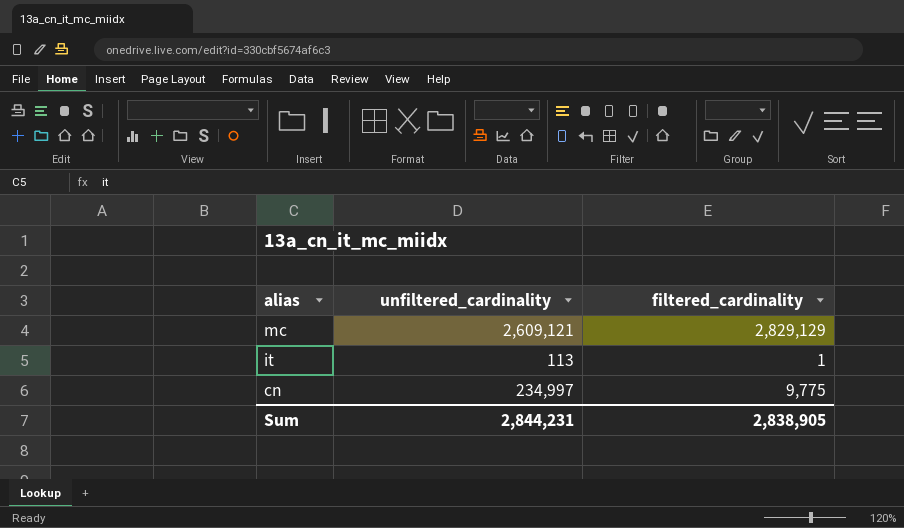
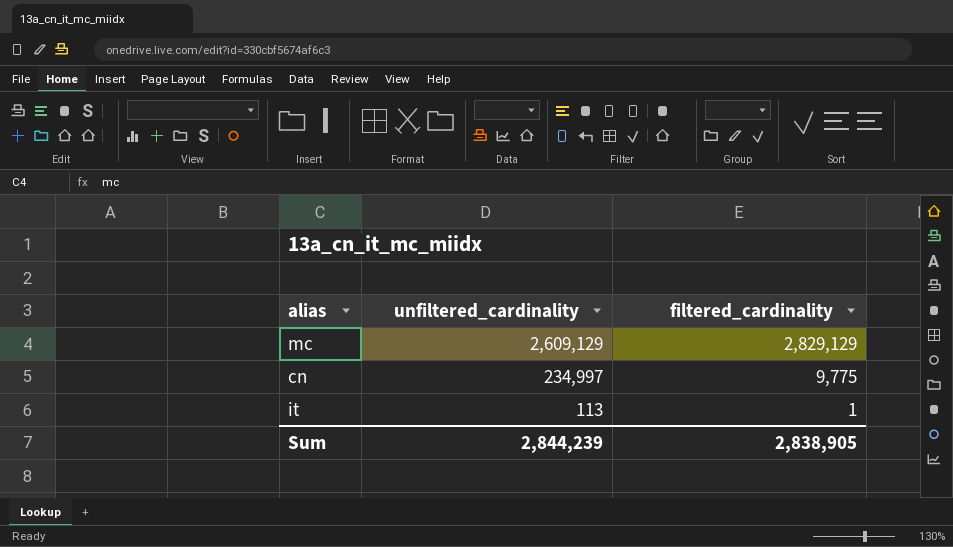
row order: alias descending -> unfiltered_cardinality descending
mc | unfiltered_cardinality: 2,609,121 -> 2,609,129
Sum | unfiltered_cardinality: 2,844,231 -> 2,844,239

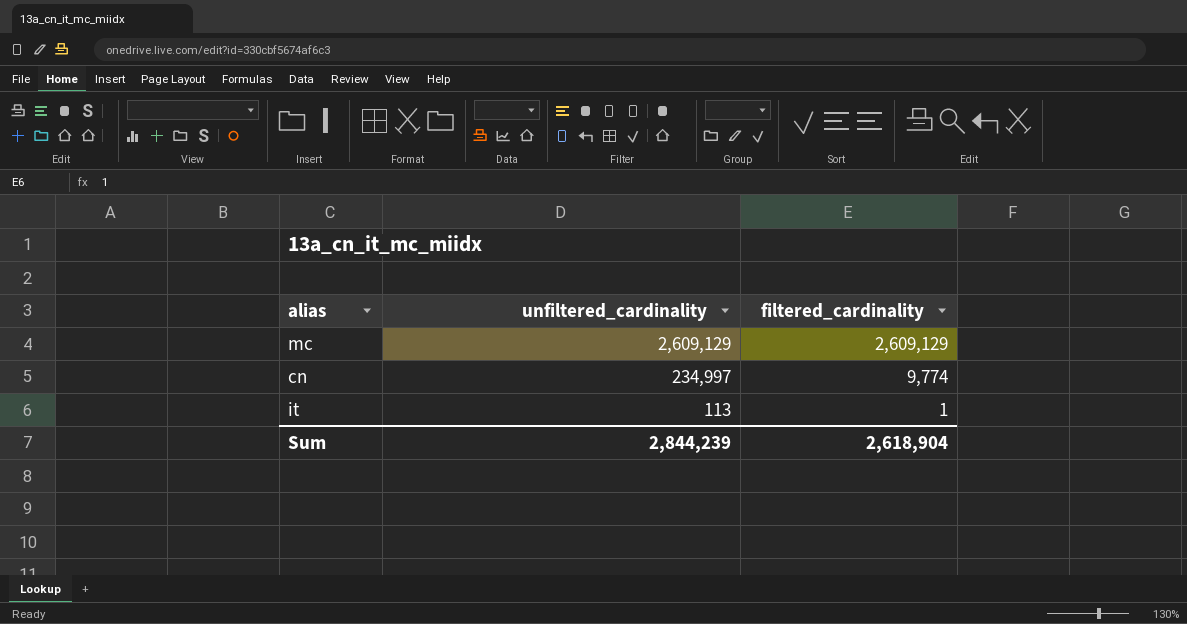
mc | filtered_cardinality: 2,829,129 -> 2,609,129
cn | filtered_cardinality: 9,775 -> 9,774
Sum | filtered_cardinality: 2,838,905 -> 2,618,904

